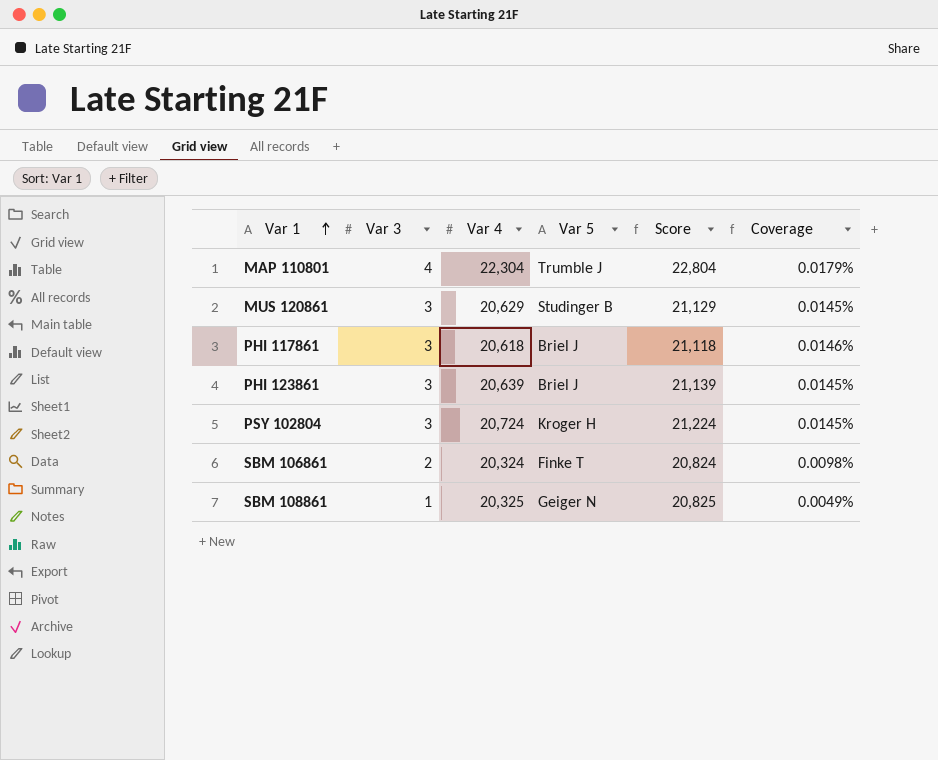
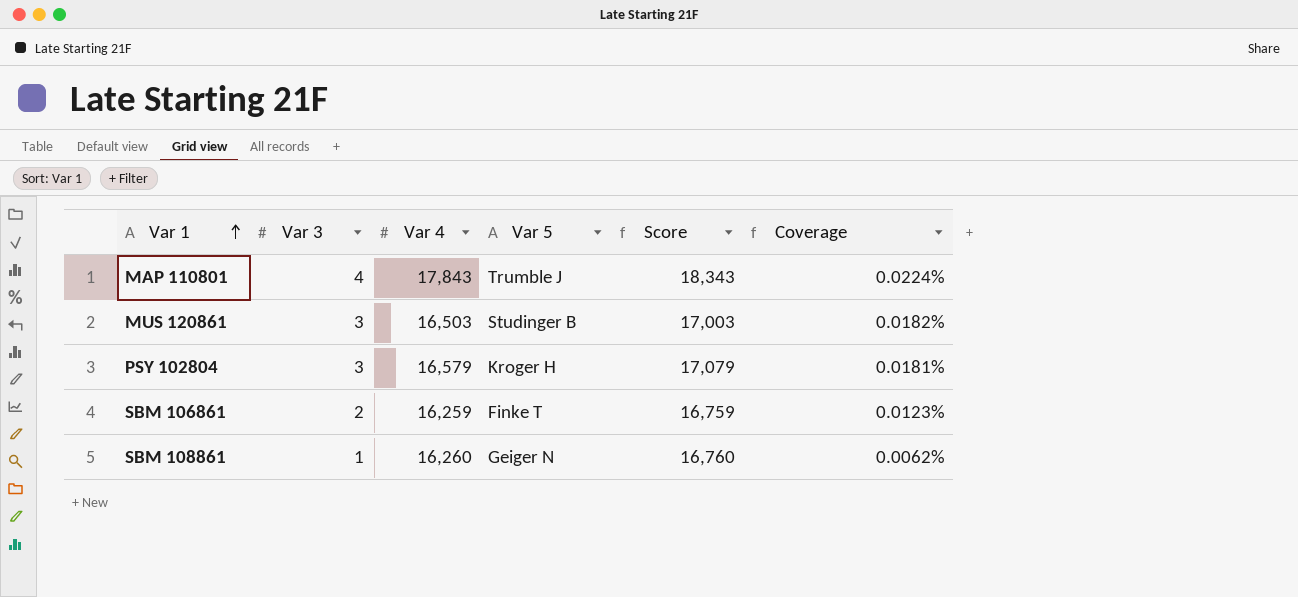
row PHI 117861: 3 | 20,618 | Briel J | 21,118 | 0.0146% -> none
row PHI 123861: 3 | 20,639 | Briel J | 21,139 | 0.0145% -> none
MAP 110801 | Var 4: 22,304 -> 17,843
MAP 110801 | Score: 22,804 -> 18,343
MAP 110801 | Coverage: 0.0179% -> 0.0224%
MUS 120861 | Var 4: 20,629 -> 16,503
MUS 120861 | Score: 21,129 -> 17,003
MUS 120861 | Coverage: 0.0145% -> 0.0182%
PSY 102804 | Var 4: 20,724 -> 16,579
PSY 102804 | Score: 21,224 -> 17,079
PSY 102804 | Coverage: 0.0145% -> 0.0181%
SBM 106861 | Var 4: 20,324 -> 16,259
SBM 106861 | Score: 20,824 -> 16,759
SBM 106861 | Coverage: 0.0098% -> 0.0123%
SBM 108861 | Var 4: 20,325 -> 16,260
SBM 108861 | Score: 20,825 -> 16,760
SBM 108861 | Coverage: 0.0049% -> 0.0062%

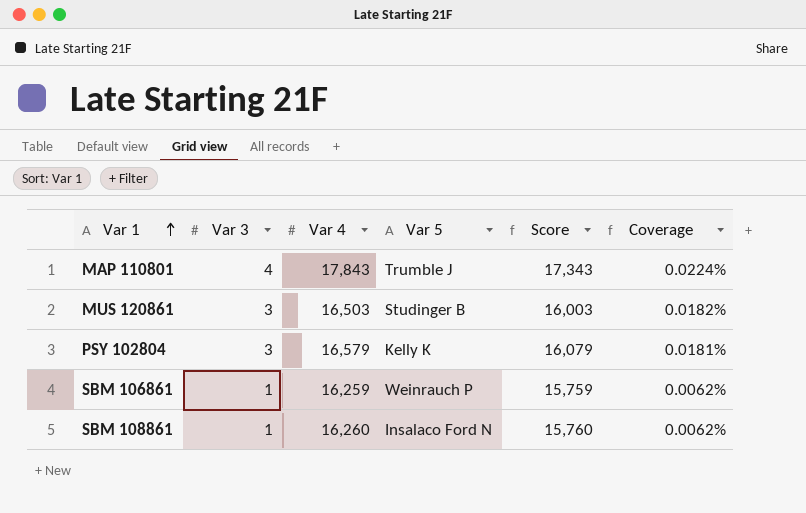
column Score | formula: [Var 4] + 500 -> [Var 4] - 500
PSY 102804 | Var 5: Kroger H -> Kelly K
SBM 106861 | Var 3: 2 -> 1
SBM 106861 | Var 5: Finke T -> Weinrauch P
SBM 106861 | Coverage: 0.0123% -> 0.0062%
SBM 108861 | Var 5: Geiger N -> Insalaco Ford N

